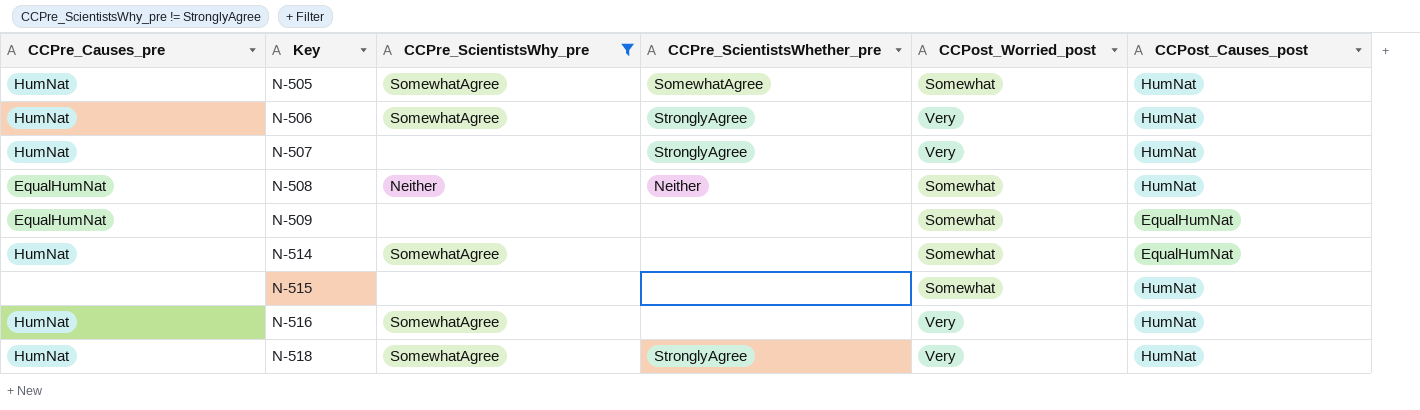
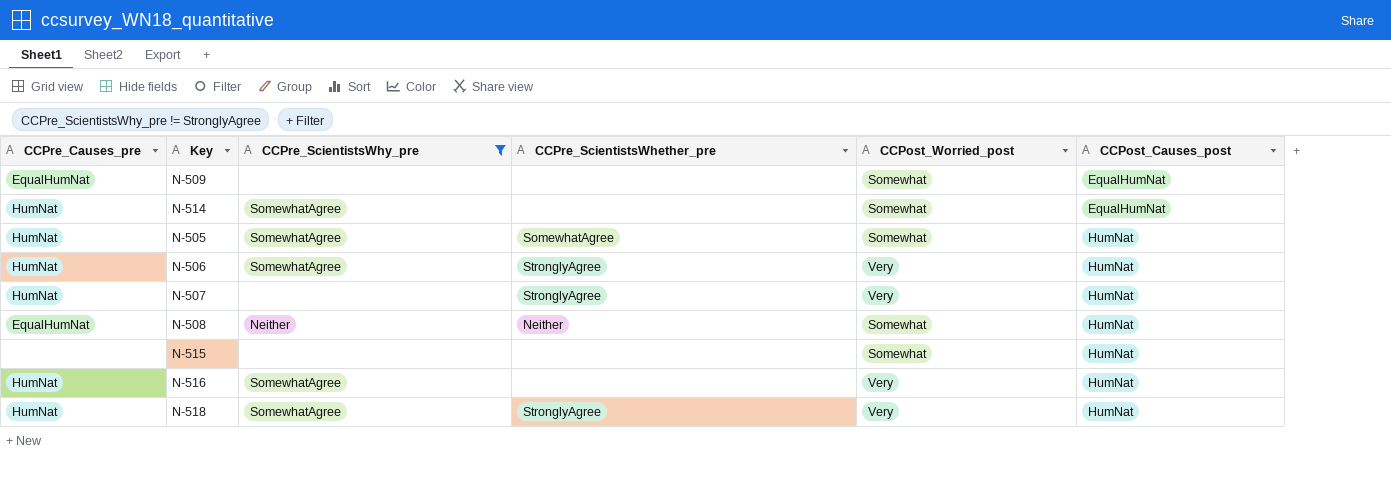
row order: Key ascending -> CCPost_Causes_post ascending

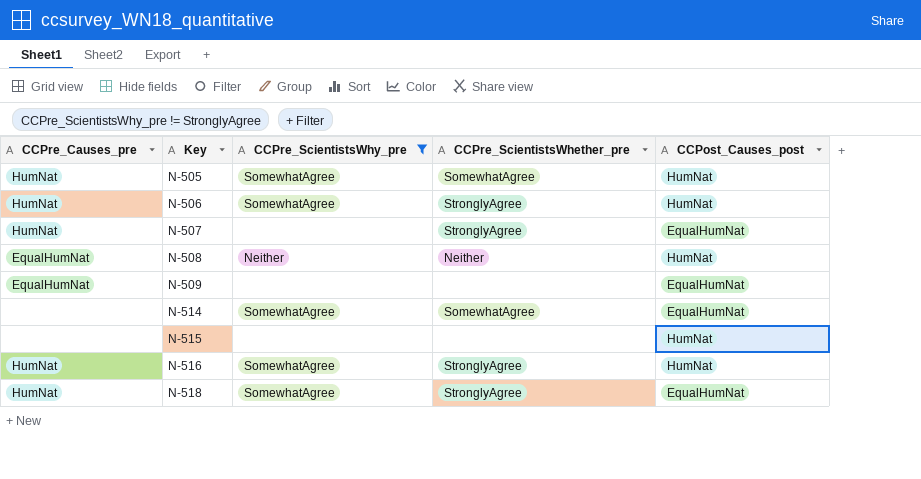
row order: CCPost_Causes_post ascending -> Key ascending
column CCPost_Worried_post | position: 5 -> none
N-507 | CCPost_Causes_post: HumNat -> EqualHumNat
N-514 | CCPre_Causes_pre: HumNat -> none
N-514 | CCPre_ScientistsWhether_pre: none -> SomewhatAgree
N-516 | CCPre_ScientistsWhether_pre: none -> StronglyAgree
N-518 | CCPost_Causes_post: HumNat -> EqualHumNat

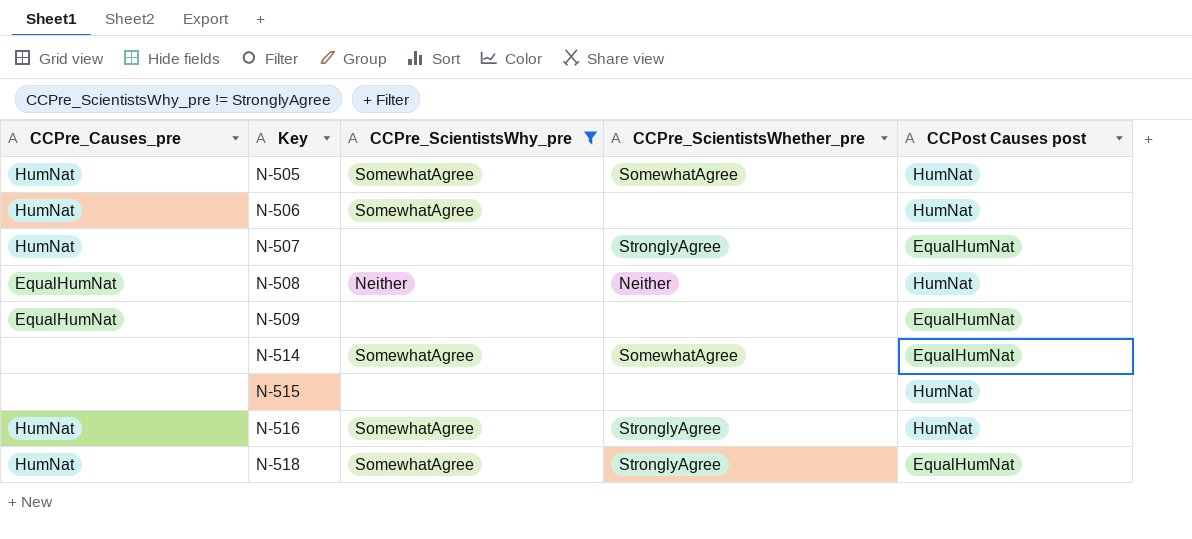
column name: CCPost_Causes_post -> CCPost Causes post
N-506 | CCPre_ScientistsWhether_pre: StronglyAgree -> none

